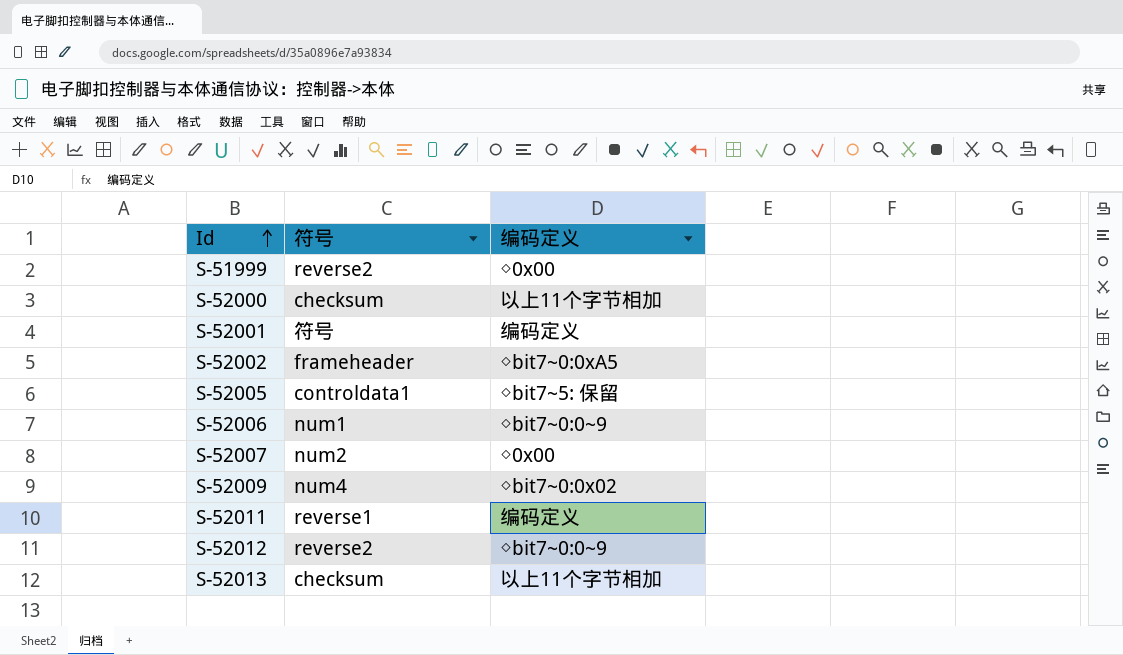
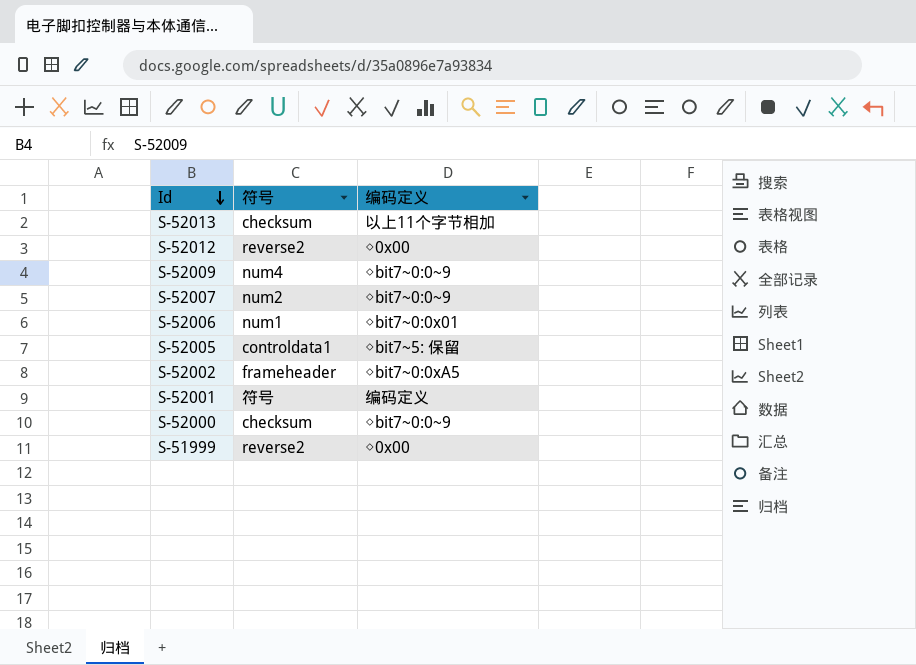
row order: Id ascending -> Id descending
row S-52011: reverse1 | 编码定义 -> none
S-52012 | 编码定义: ◇bit7~0:0~9 -> ◇0x00
S-52009 | 编码定义: ◇bit7~0:0x02 -> ◇bit7~0:0~9
S-52007 | 编码定义: ◇0x00 -> ◇bit7~0:0~9
S-52006 | 编码定义: ◇bit7~0:0~9 -> ◇bit7~0:0x01
S-52000 | 编码定义: 以上11个字节相加 -> ◇bit7~0:0~9

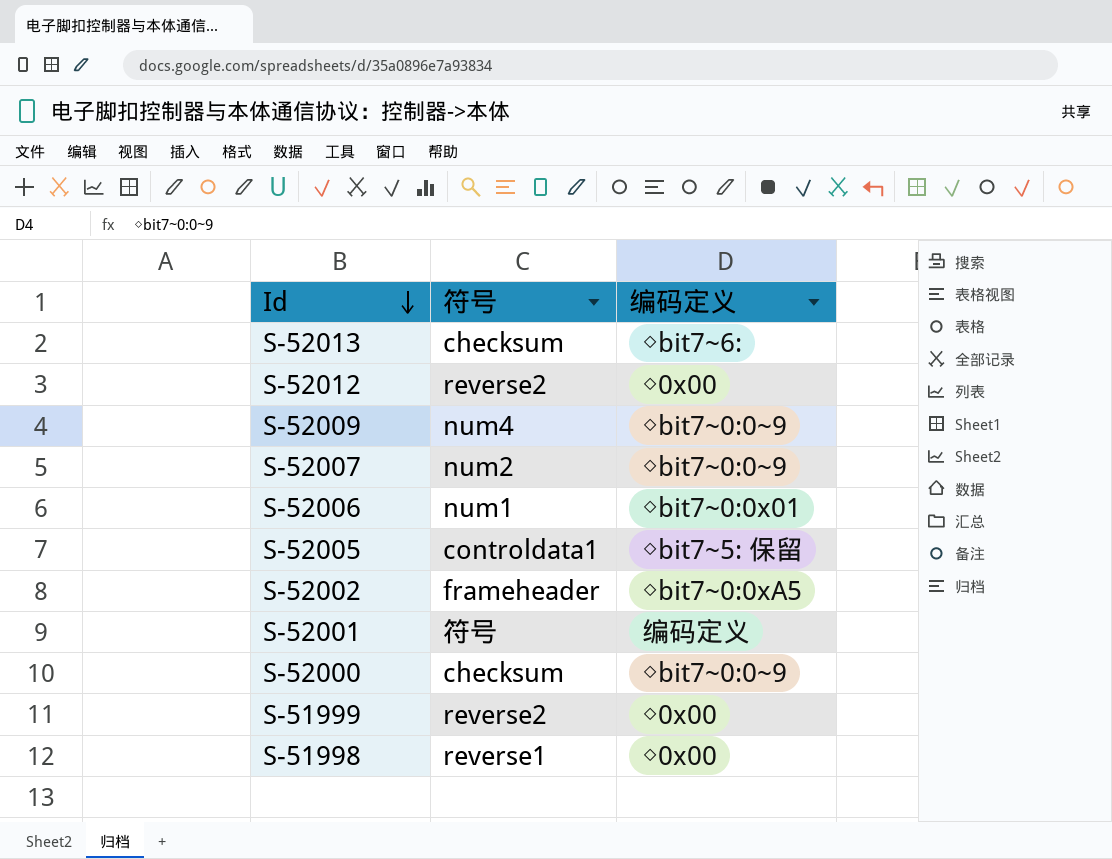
S-52013 | 编码定义: 以上11个字节相加 -> ◇bit7~6:
row S-51998: none -> reverse1 | ◇0x00

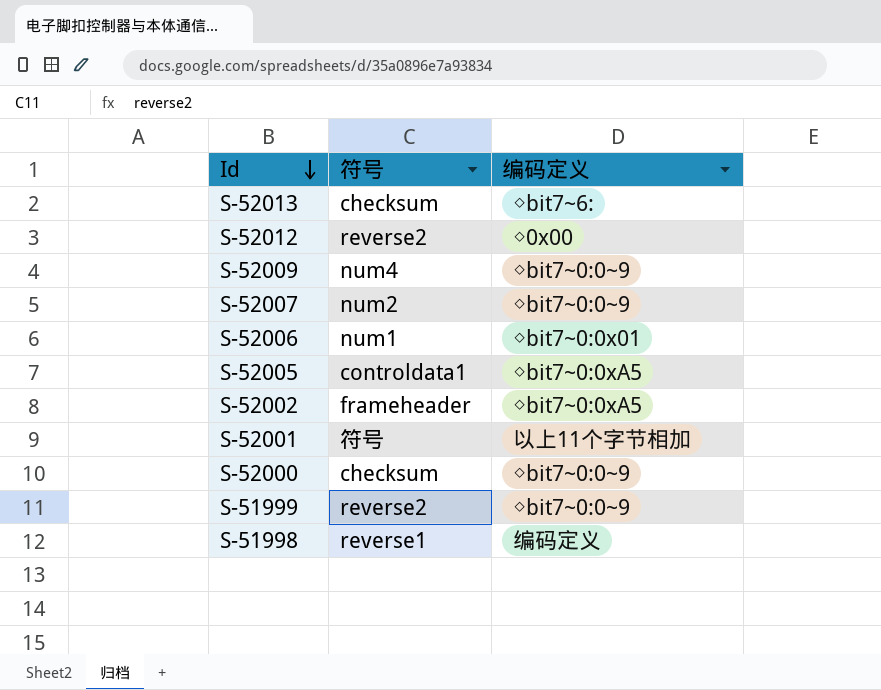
S-52005 | 编码定义: ◇bit7~5: 保留 -> ◇bit7~0:0xA5
S-52001 | 编码定义: 编码定义 -> 以上11个字节相加
S-51999 | 编码定义: ◇0x00 -> ◇bit7~0:0~9
S-51998 | 编码定义: ◇0x00 -> 编码定义

